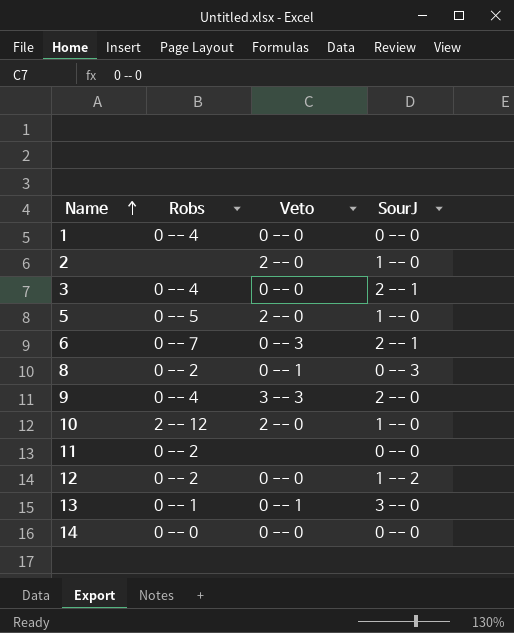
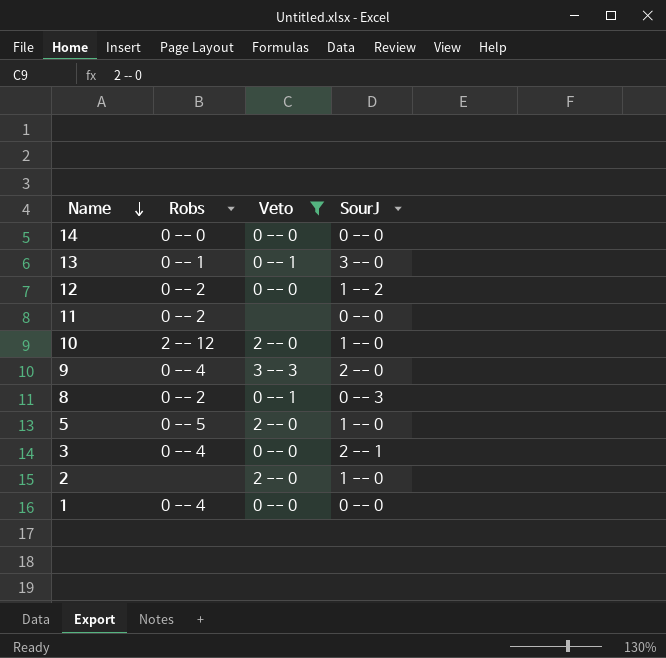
filter: none -> Veto != 0 -- 3
row order: Name ascending -> Name descending

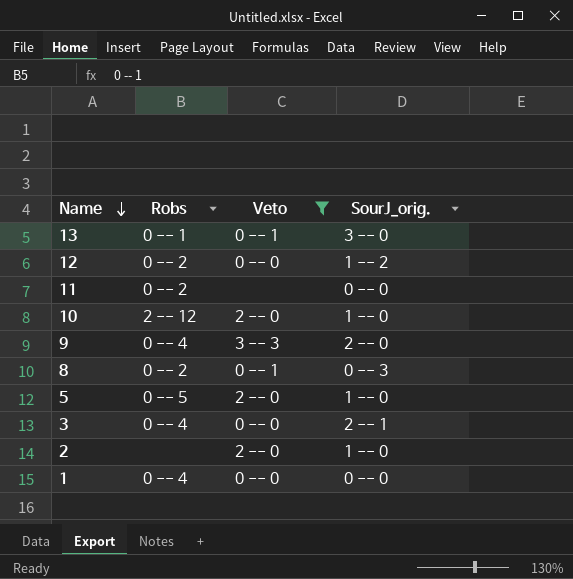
column name: SourJ -> SourJ_orig.
row 14: 0 -- 0 | 0 -- 0 | 0 -- 0 -> none

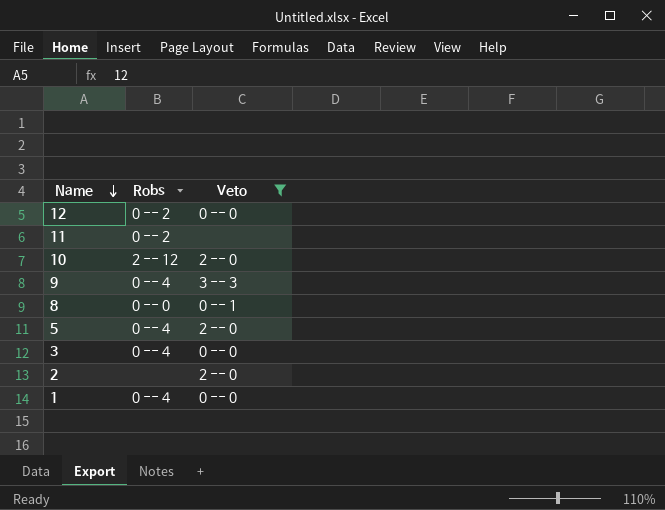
column SourJ_orig. | position: 4 -> none
row 13: 0 -- 1 | 0 -- 1 | 3 -- 0 -> none
8 | Robs: 0 -- 2 -> 0 -- 0
5 | Robs: 0 -- 5 -> 0 -- 4

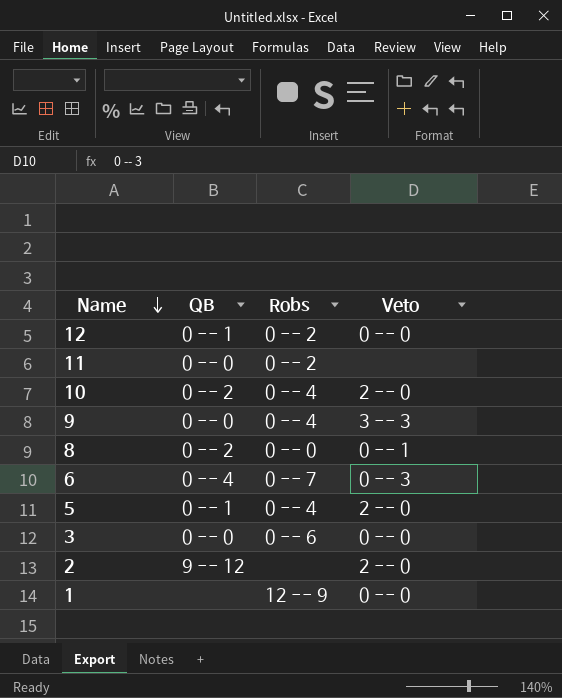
filter: Veto != 0 -- 3 -> none
column QB | position: none -> 2
10 | Robs: 2 -- 12 -> 0 -- 4
3 | Robs: 0 -- 4 -> 0 -- 6
1 | Robs: 0 -- 4 -> 12 -- 9

